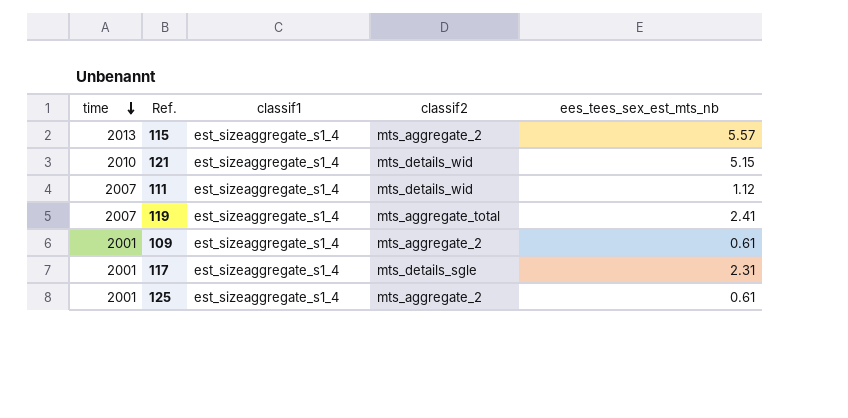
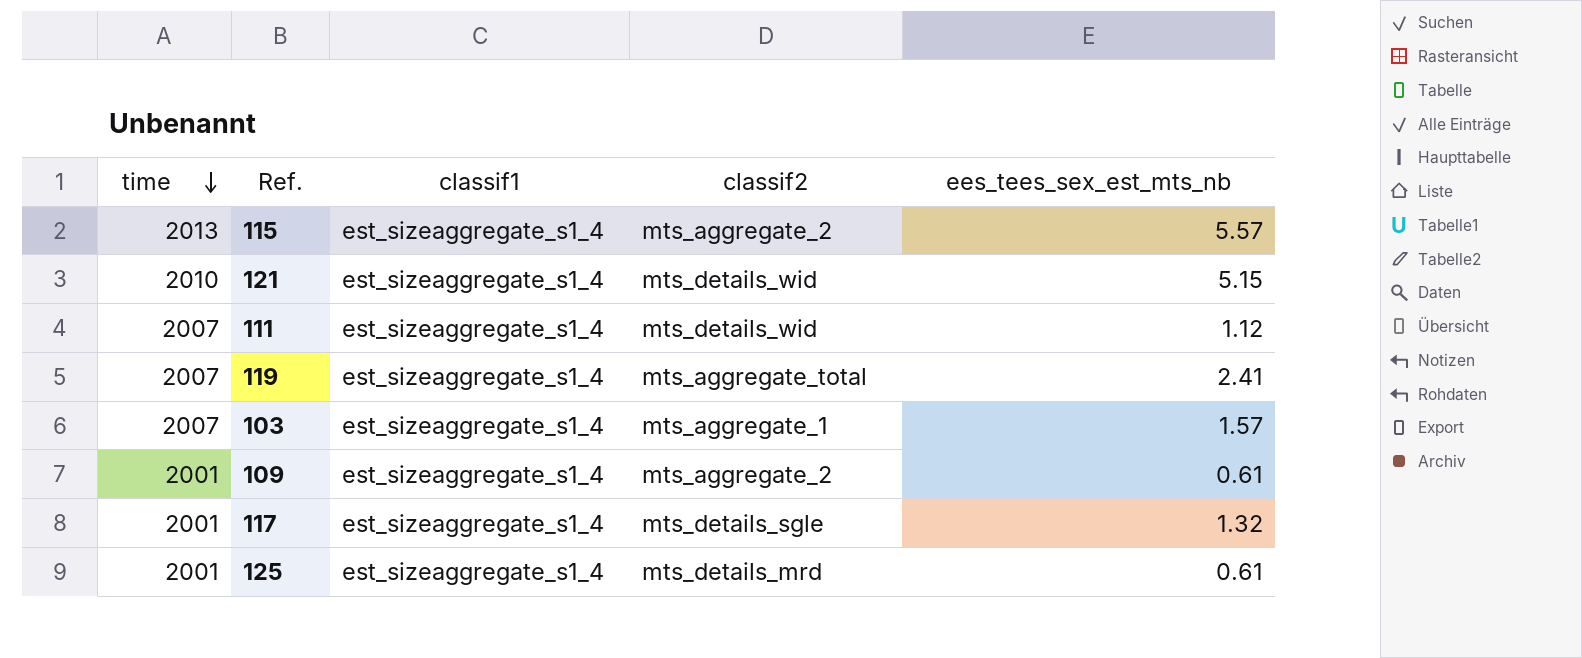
row 103: none -> 2007 | est_sizeaggregate_s1_4 | mts_aggregate_1 | 1.57
117 | ees_tees_sex_est_mts_nb: 2.31 -> 1.32
125 | classif2: mts_aggregate_2 -> mts_details_mrd

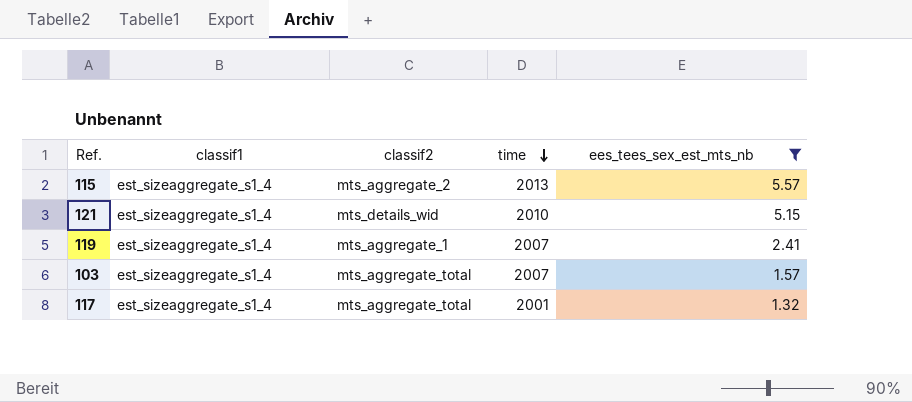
filter: none -> ees_tees_sex_est_mts_nb >= 1.32
column time | position: 1 -> 4
119 | classif2: mts_aggregate_total -> mts_aggregate_1
103 | classif2: mts_aggregate_1 -> mts_aggregate_total
117 | classif2: mts_details_sgle -> mts_aggregate_total

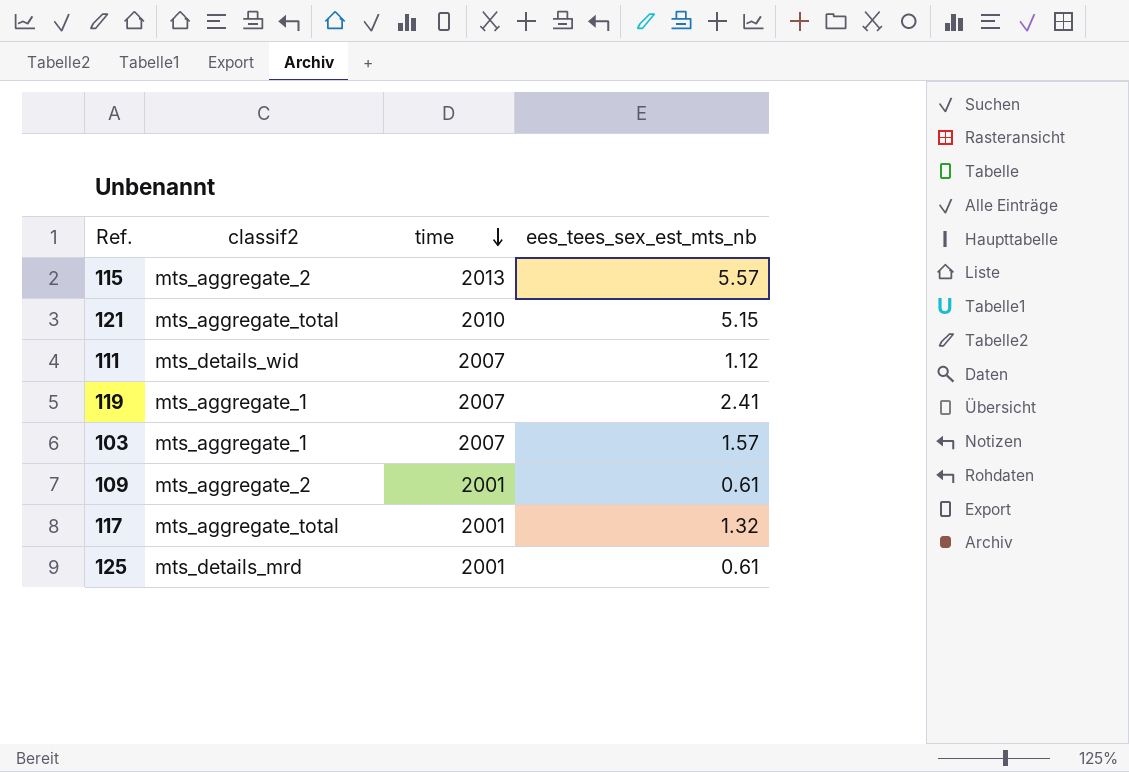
filter: ees_tees_sex_est_mts_nb >= 1.32 -> none
column classif1 | position: 2 -> none
121 | classif2: mts_details_wid -> mts_aggregate_total
103 | classif2: mts_aggregate_total -> mts_aggregate_1

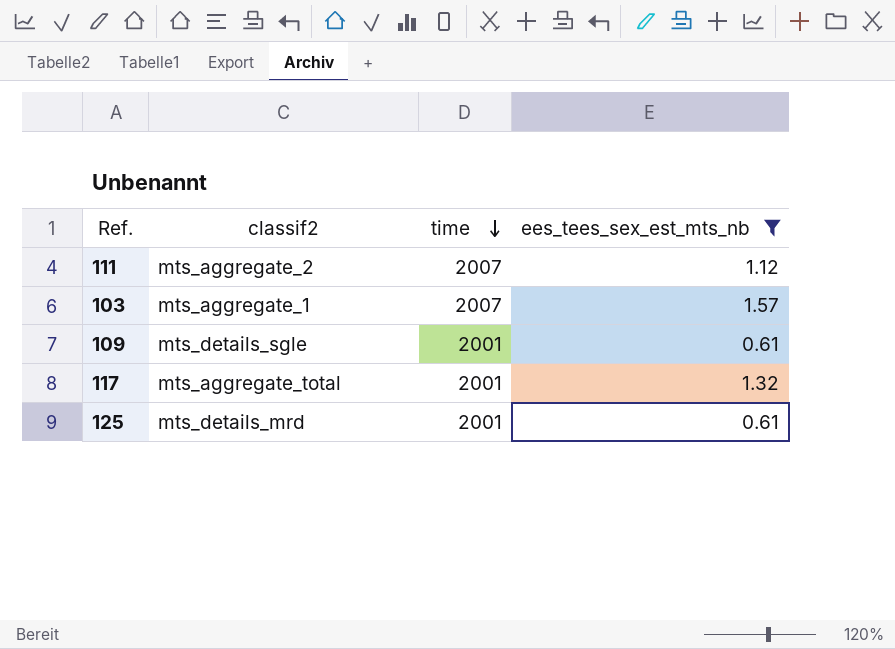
filter: none -> ees_tees_sex_est_mts_nb <= 1.57
111 | classif2: mts_details_wid -> mts_aggregate_2
109 | classif2: mts_aggregate_2 -> mts_details_sgle

